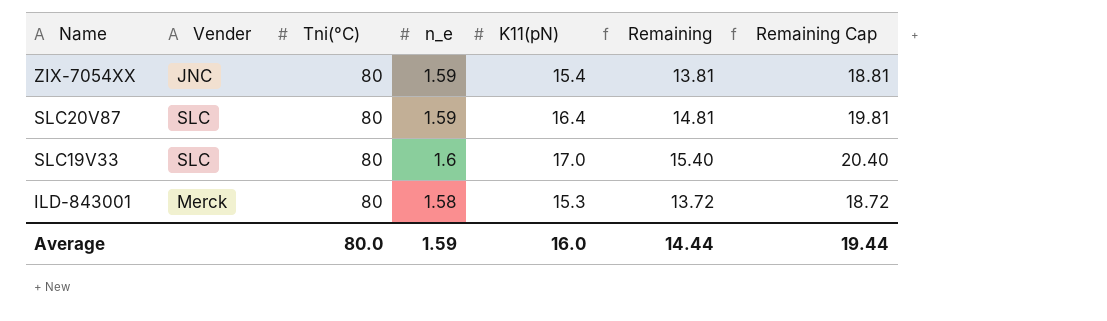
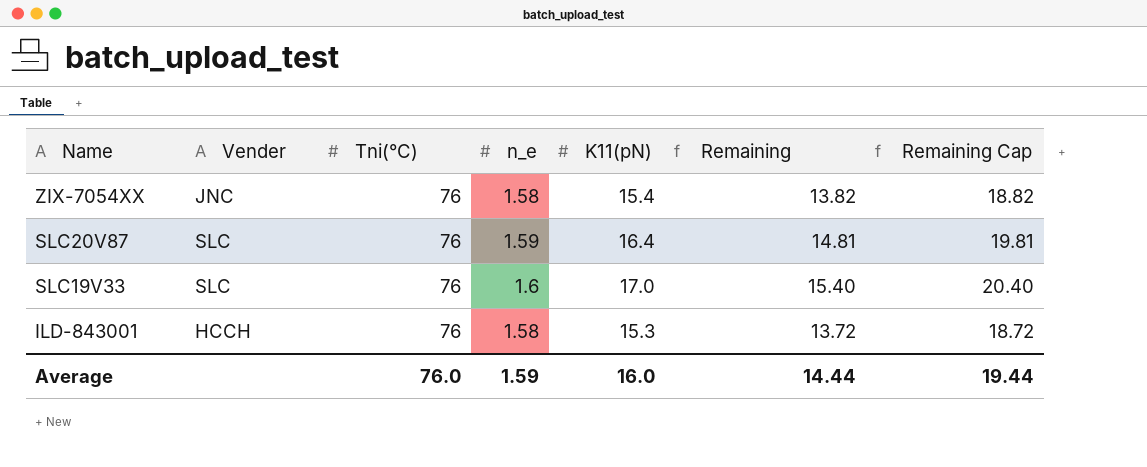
ZIX-7054XX | Tni(°C): 80 -> 76
ZIX-7054XX | n_e: 1.59 -> 1.58
ZIX-7054XX | Remaining: 13.81 -> 13.82
ZIX-7054XX | Remaining Cap: 18.81 -> 18.82
SLC20V87 | Tni(°C): 80 -> 76
SLC19V33 | Tni(°C): 80 -> 76
ILD-843001 | Vender: Merck -> HCCH
ILD-843001 | Tni(°C): 80 -> 76
Average | Tni(°C): 80.0 -> 76.0

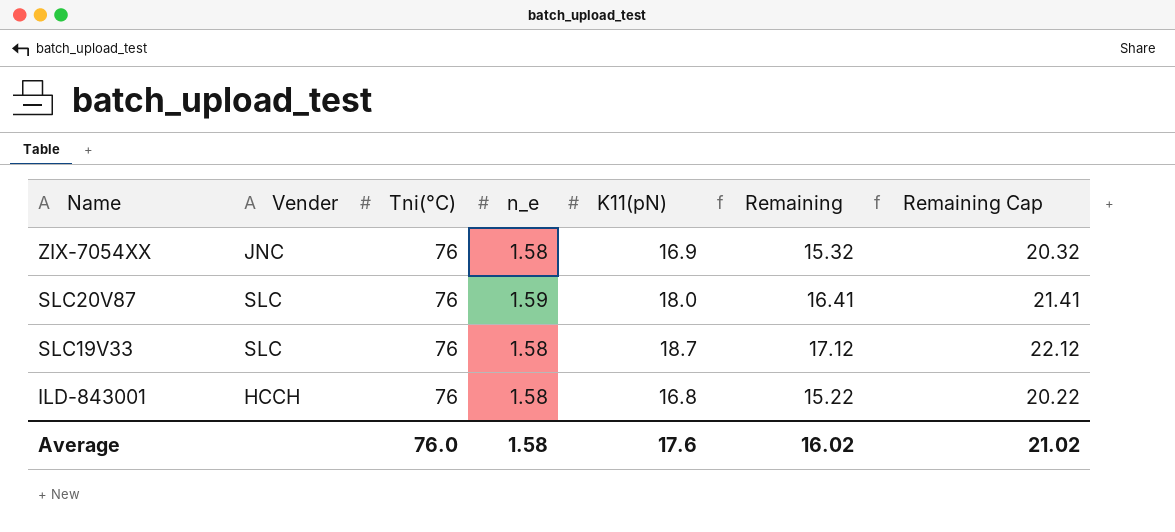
ZIX-7054XX | K11(pN): 15.4 -> 16.9
ZIX-7054XX | Remaining: 13.82 -> 15.32
ZIX-7054XX | Remaining Cap: 18.82 -> 20.32
SLC20V87 | K11(pN): 16.4 -> 18.0
SLC20V87 | Remaining: 14.81 -> 16.41
SLC20V87 | Remaining Cap: 19.81 -> 21.41
SLC19V33 | n_e: 1.6 -> 1.58
SLC19V33 | K11(pN): 17.0 -> 18.7
SLC19V33 | Remaining: 15.40 -> 17.12
SLC19V33 | Remaining Cap: 20.40 -> 22.12
ILD-843001 | K11(pN): 15.3 -> 16.8
ILD-843001 | Remaining: 13.72 -> 15.22
ILD-843001 | Remaining Cap: 18.72 -> 20.22
Average | n_e: 1.59 -> 1.58
Average | K11(pN): 16.0 -> 17.6
Average | Remaining: 14.44 -> 16.02
Average | Remaining Cap: 19.44 -> 21.02

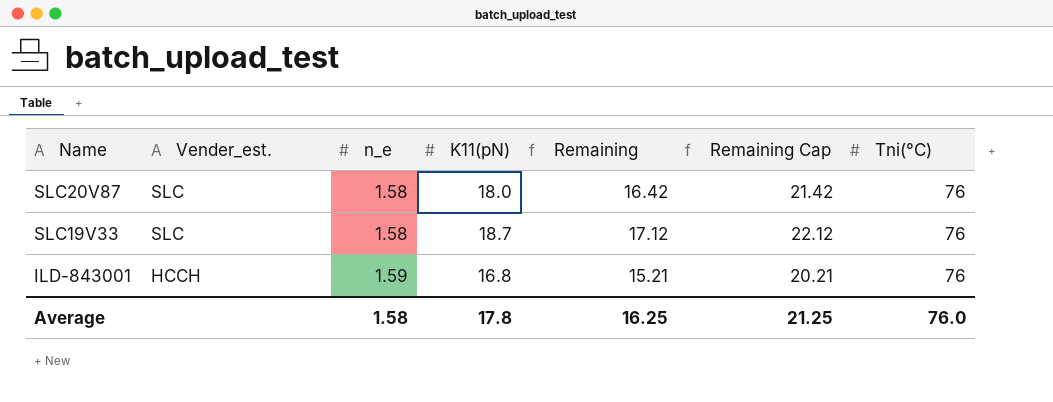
column name: Vender -> Vender_est.
column Tni(°C) | position: 3 -> 7
row ZIX-7054XX: JNC | 76 | 1.58 | 16.9 | 15.32 | 20.32 -> none
SLC20V87 | n_e: 1.59 -> 1.58
SLC20V87 | Remaining: 16.41 -> 16.42
SLC20V87 | Remaining Cap: 21.41 -> 21.42
ILD-843001 | n_e: 1.58 -> 1.59
ILD-843001 | Remaining: 15.22 -> 15.21
ILD-843001 | Remaining Cap: 20.22 -> 20.21
Average | K11(pN): 17.6 -> 17.8
Average | Remaining: 16.02 -> 16.25
Average | Remaining Cap: 21.02 -> 21.25

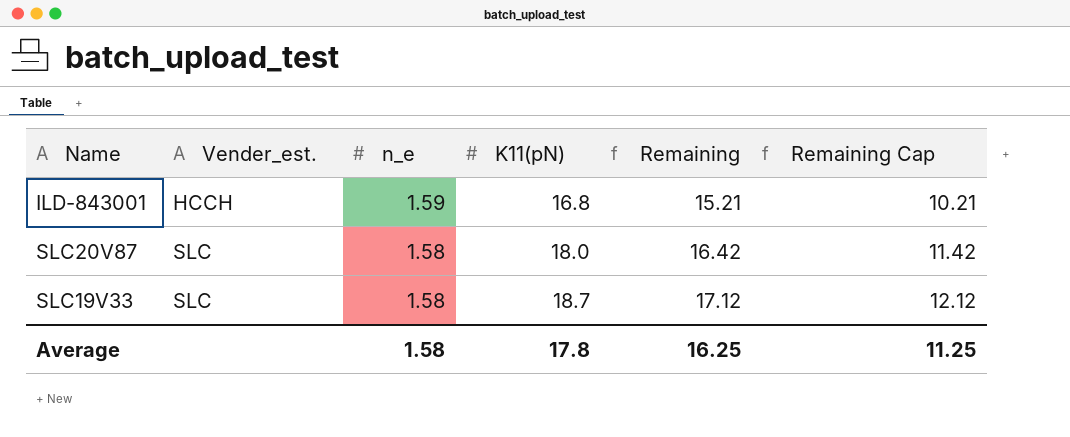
row order: Name descending -> Vender_est. ascending
column Tni(°C) | position: 7 -> none
column Remaining Cap | formula: [Remaining] + 5 -> [Remaining] - 5
Average | Remaining Cap: 21.25 -> 11.25

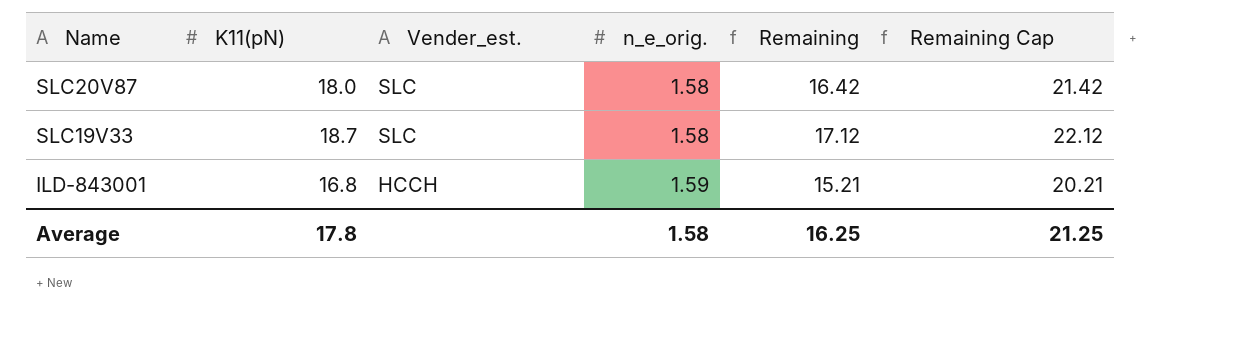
row order: Vender_est. ascending -> Name descending
column K11(pN) | position: 4 -> 2
column name: n_e -> n_e_orig.
column Remaining Cap | formula: [Remaining] - 5 -> [Remaining] + 5
Average | Remaining Cap: 11.25 -> 21.25

